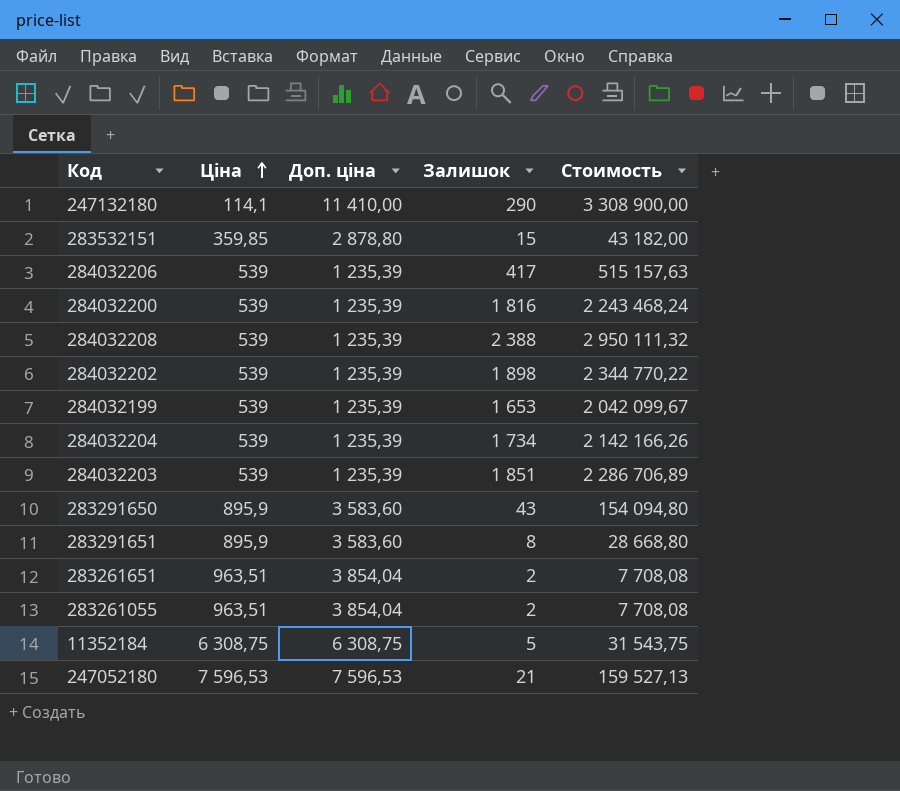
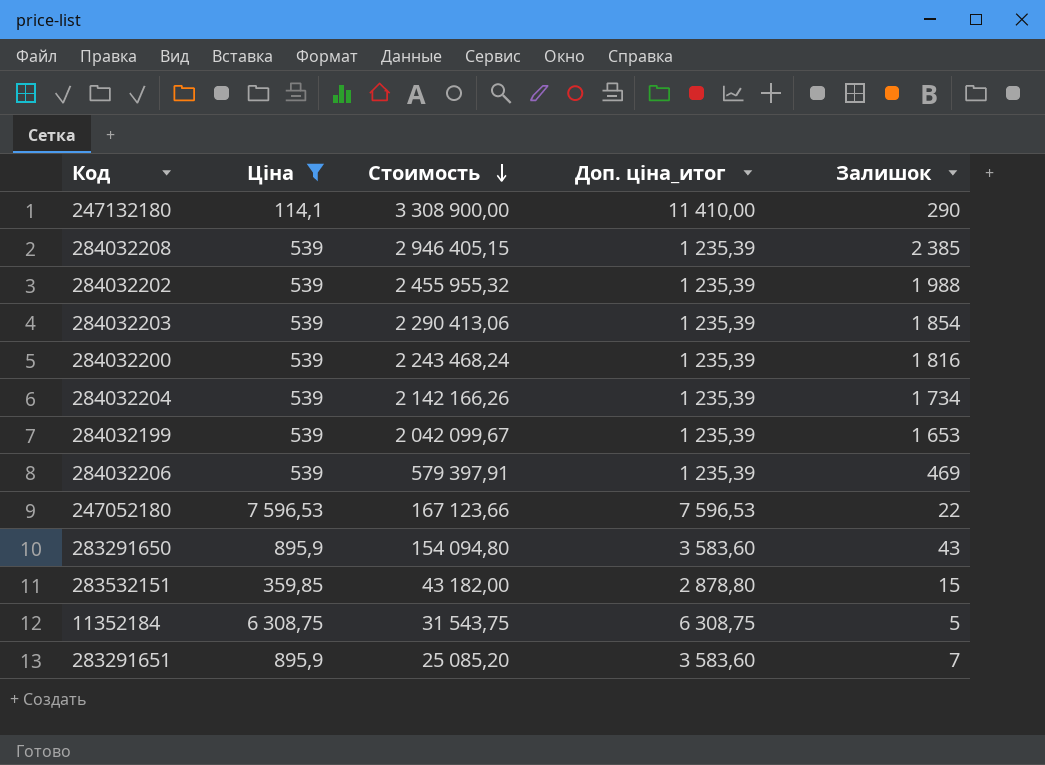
filter: none -> Ціна != 963,51
row order: Ціна ascending -> Стоимость descending
column Стоимость | position: 5 -> 3
column name: Доп. ціна -> Доп. ціна_итог
284032208 | Стоимость: 2 950 111,32 -> 2 946 405,15
284032208 | Залишок: 2 388 -> 2 385
284032202 | Стоимость: 2 344 770,22 -> 2 455 955,32
284032202 | Залишок: 1 898 -> 1 988
284032203 | Стоимость: 2 286 706,89 -> 2 290 413,06
284032203 | Залишок: 1 851 -> 1 854
284032206 | Стоимость: 515 157,63 -> 579 397,91
284032206 | Залишок: 417 -> 469
247052180 | Стоимость: 159 527,13 -> 167 123,66
247052180 | Залишок: 21 -> 22
283291651 | Стоимость: 28 668,80 -> 25 085,20
283291651 | Залишок: 8 -> 7

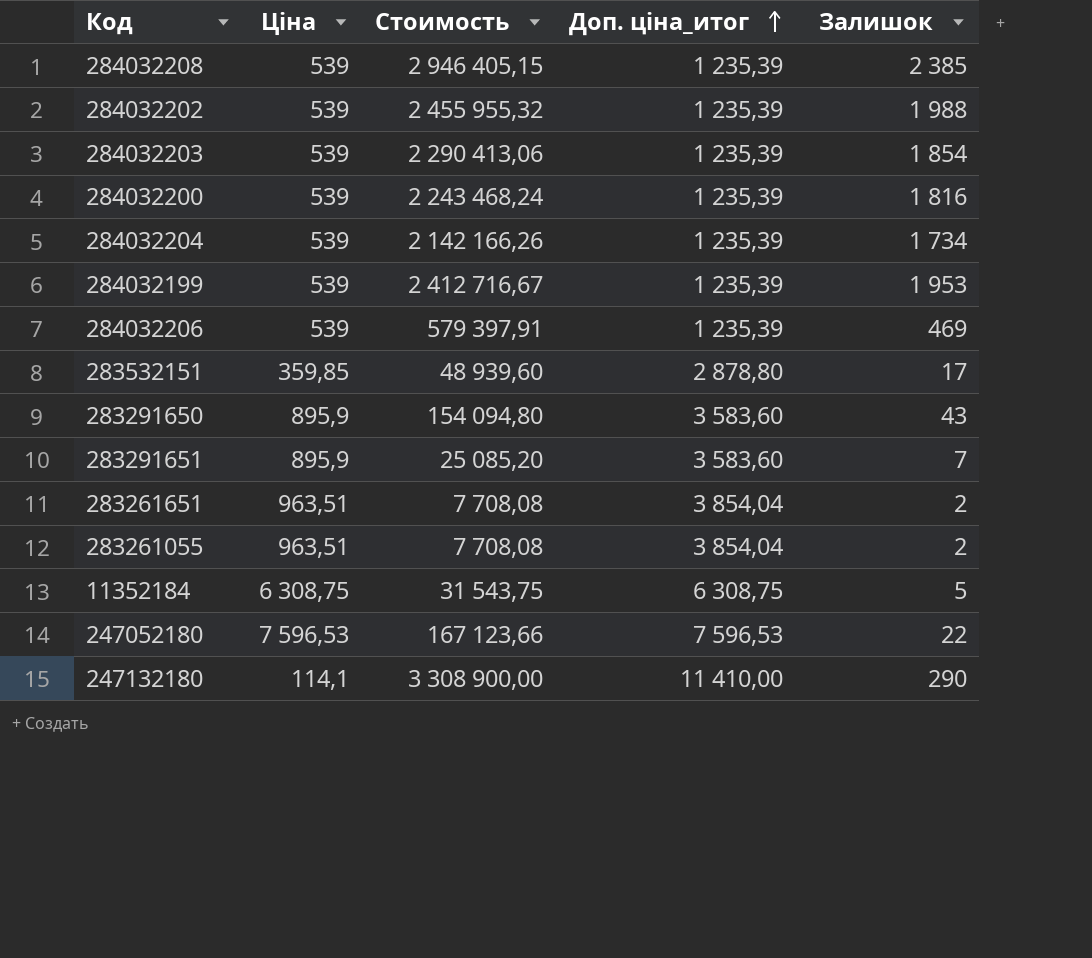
filter: Ціна != 963,51 -> none
row order: Стоимость descending -> Доп. ціна_итог ascending
284032199 | Стоимость: 2 042 099,67 -> 2 412 716,67
284032199 | Залишок: 1 653 -> 1 953
283532151 | Стоимость: 43 182,00 -> 48 939,60
283532151 | Залишок: 15 -> 17

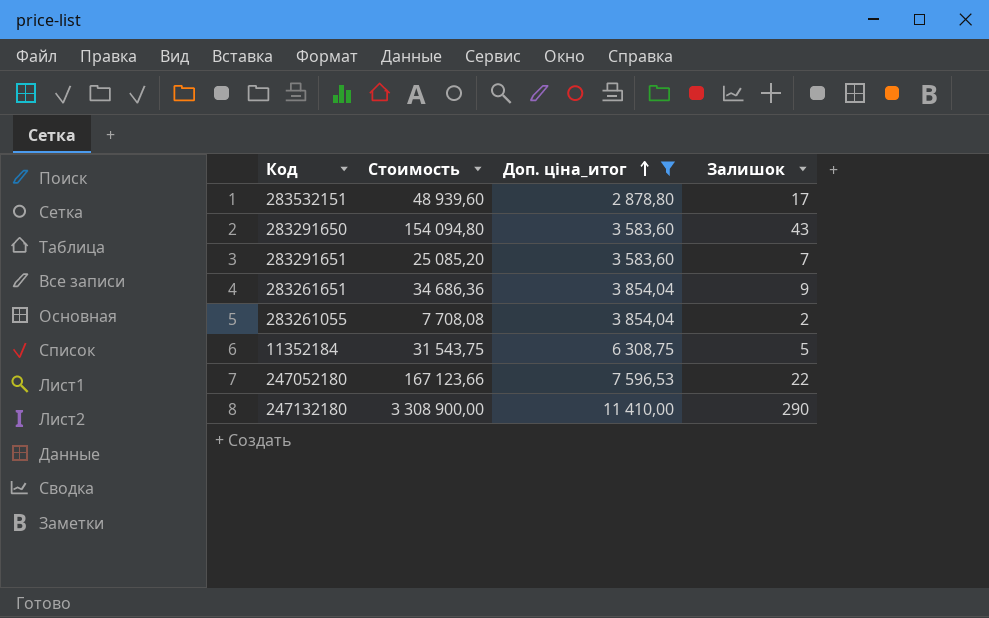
filter: none -> Доп. ціна_итог != 1 235,39
column Ціна | position: 2 -> none
283261651 | Стоимость: 7 708,08 -> 34 686,36
283261651 | Залишок: 2 -> 9

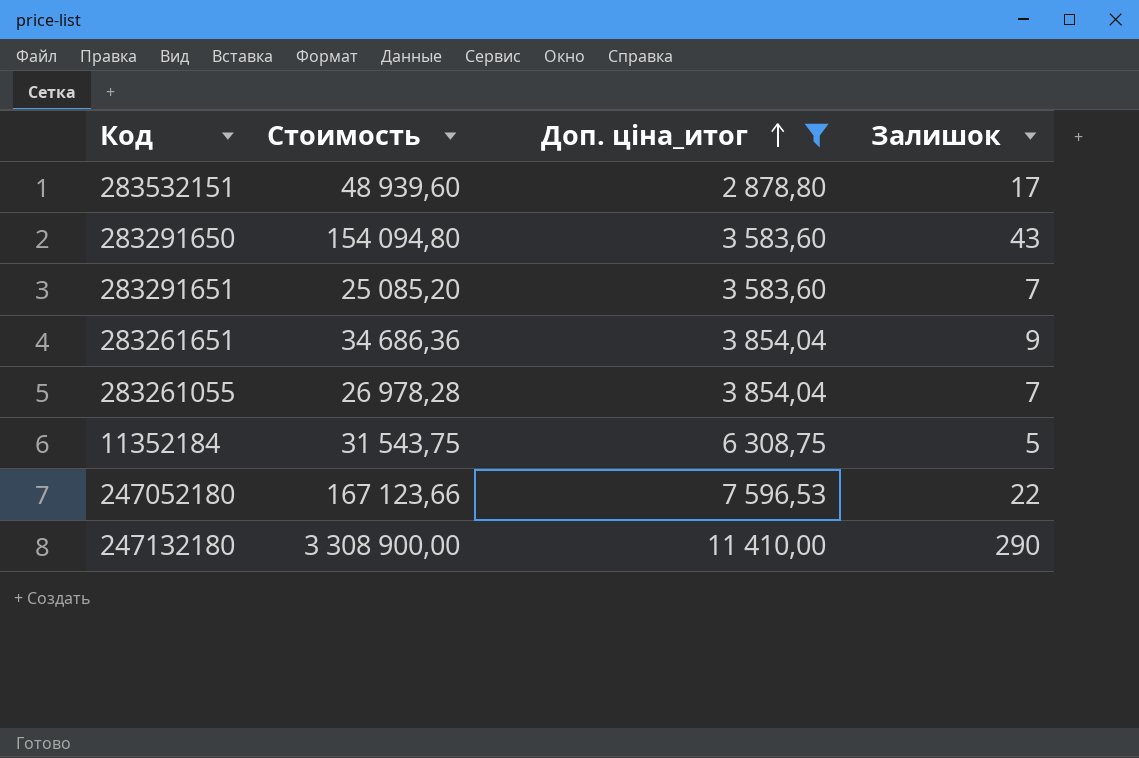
283261055 | Стоимость: 7 708,08 -> 26 978,28
283261055 | Залишок: 2 -> 7

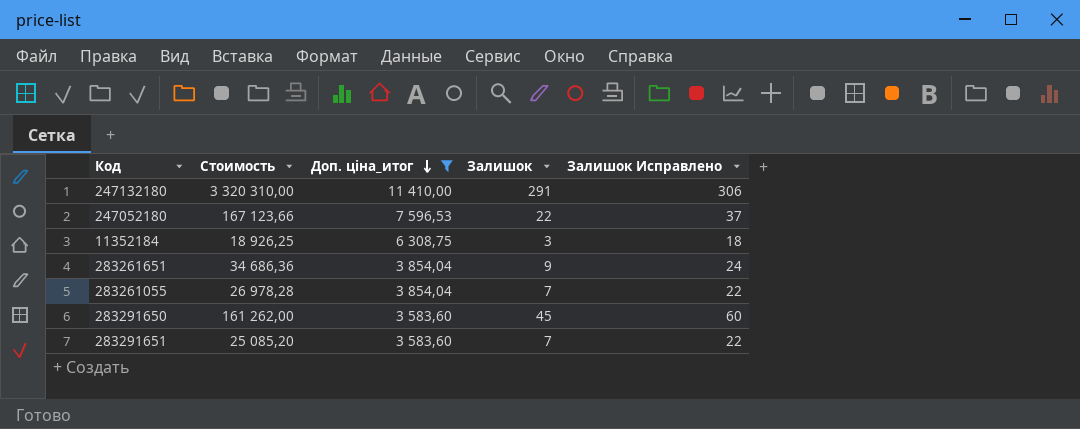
row order: Доп. ціна_итог ascending -> Доп. ціна_итог descending
column Залишок Исправлено | formula: none -> [Залишок] + 15
row 283532151: 48 939,60 | 2 878,80 | 17 -> none
247132180 | Стоимость: 3 308 900,00 -> 3 320 310,00
247132180 | Залишок: 290 -> 291
11352184 | Стоимость: 31 543,75 -> 18 926,25
11352184 | Залишок: 5 -> 3
283291650 | Стоимость: 154 094,80 -> 161 262,00
283291650 | Залишок: 43 -> 45

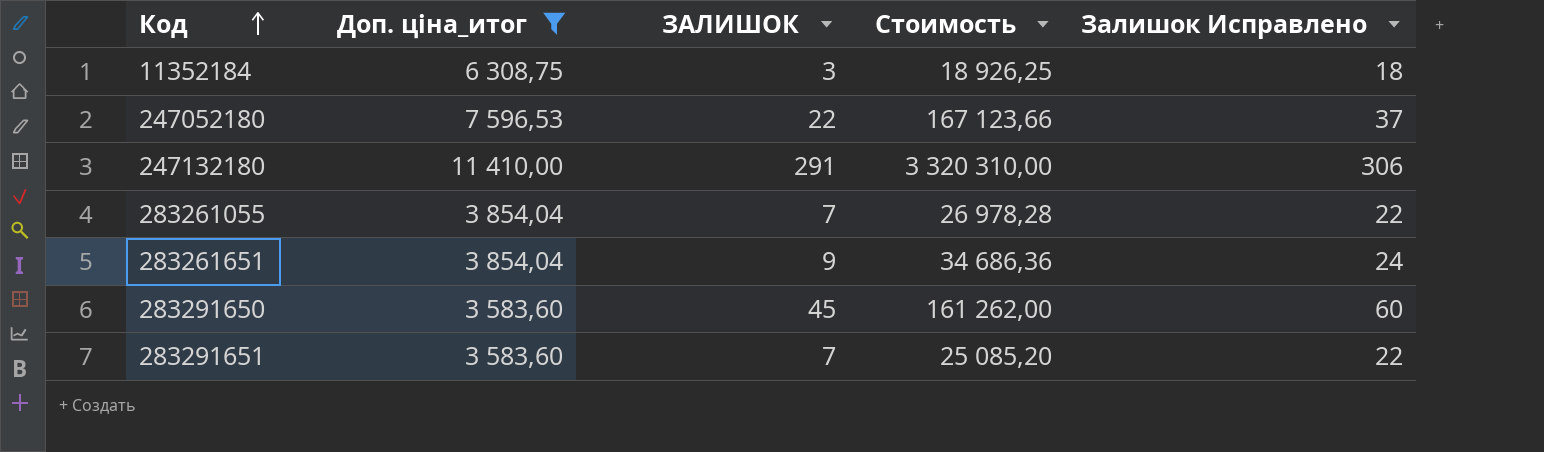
row order: Доп. ціна_итог descending -> Код ascending
column name: Залишок -> ЗАЛИШОК
column Стоимость | position: 2 -> 4

